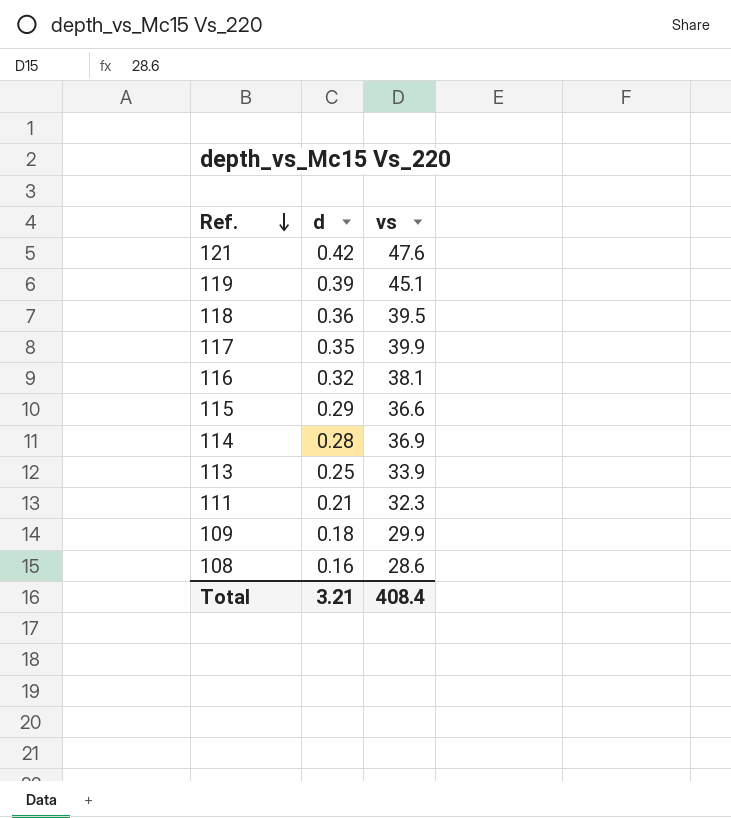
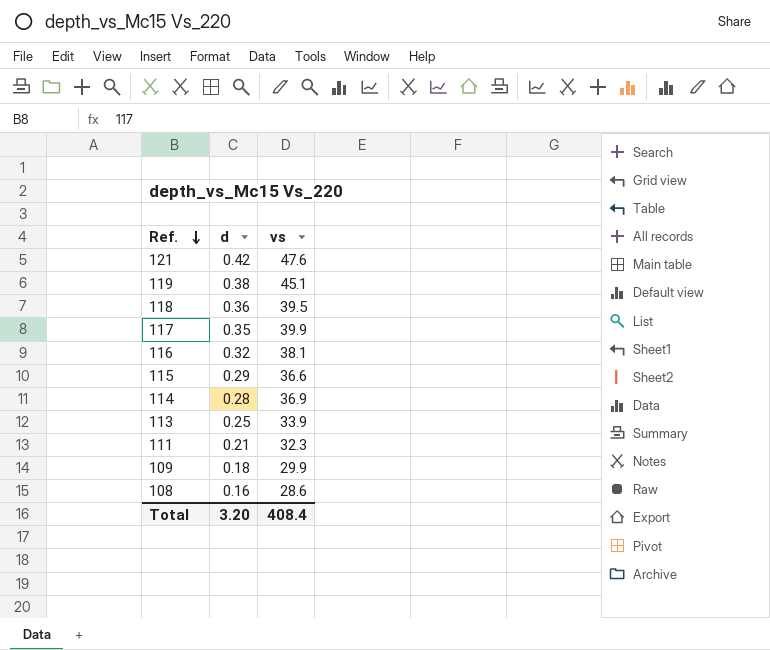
119 | d: 0.39 -> 0.38
Total | d: 3.21 -> 3.20

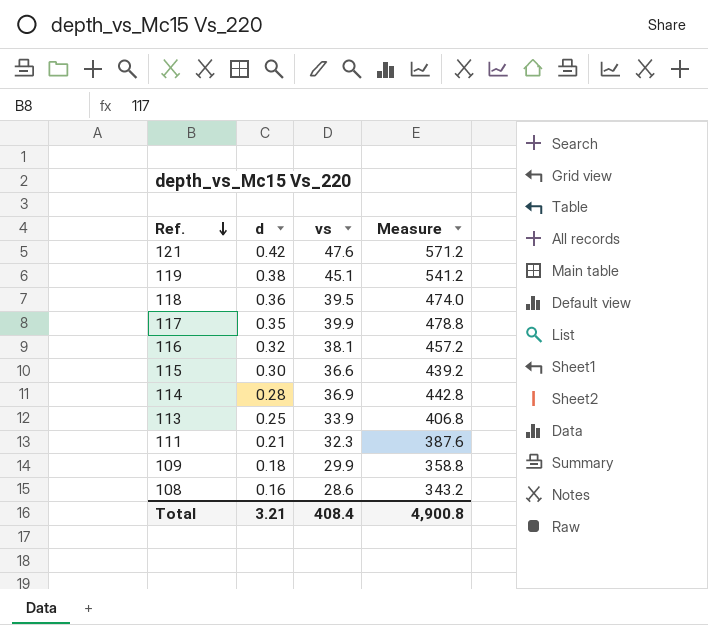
column Measure | formula: none -> [vs] * 12
115 | d: 0.29 -> 0.30
Total | d: 3.20 -> 3.21

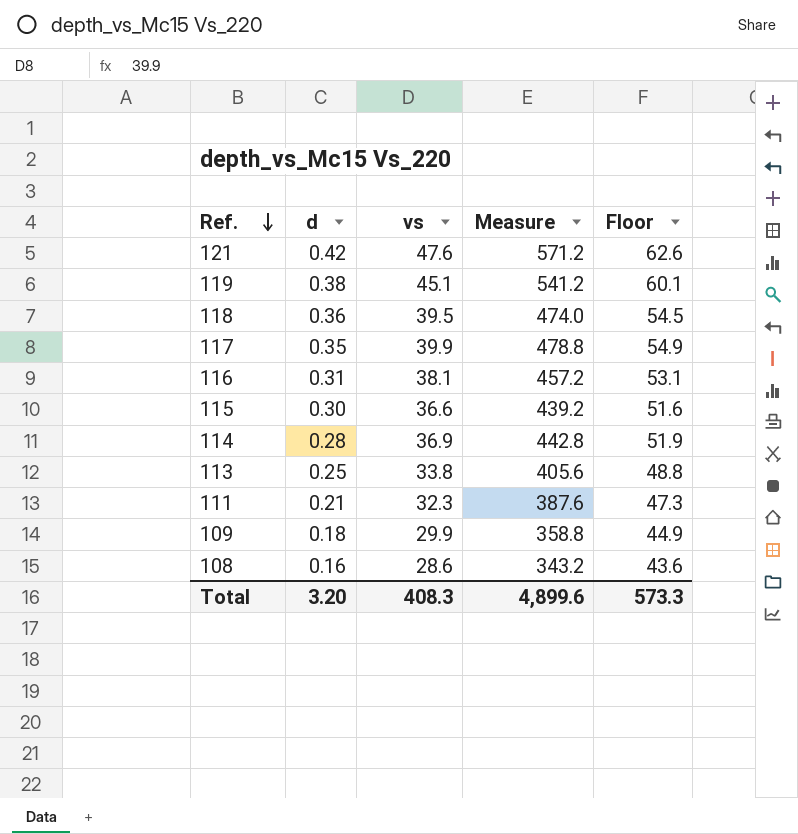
column Floor | formula: none -> [vs] + 15
116 | d: 0.32 -> 0.31
113 | vs: 33.9 -> 33.8
113 | Measure: 406.8 -> 405.6
Total | d: 3.21 -> 3.20
Total | vs: 408.4 -> 408.3
Total | Measure: 4,900.8 -> 4,899.6

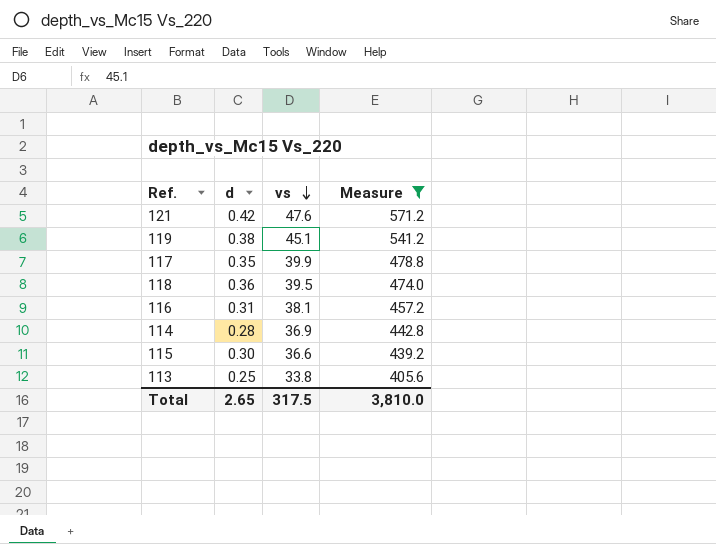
filter: none -> Measure >= 405.6
row order: Ref. descending -> vs descending
column Floor | formula: [vs] + 15 -> none
Total | d: 3.20 -> 2.65
Total | vs: 408.3 -> 317.5
Total | Measure: 4,899.6 -> 3,810.0

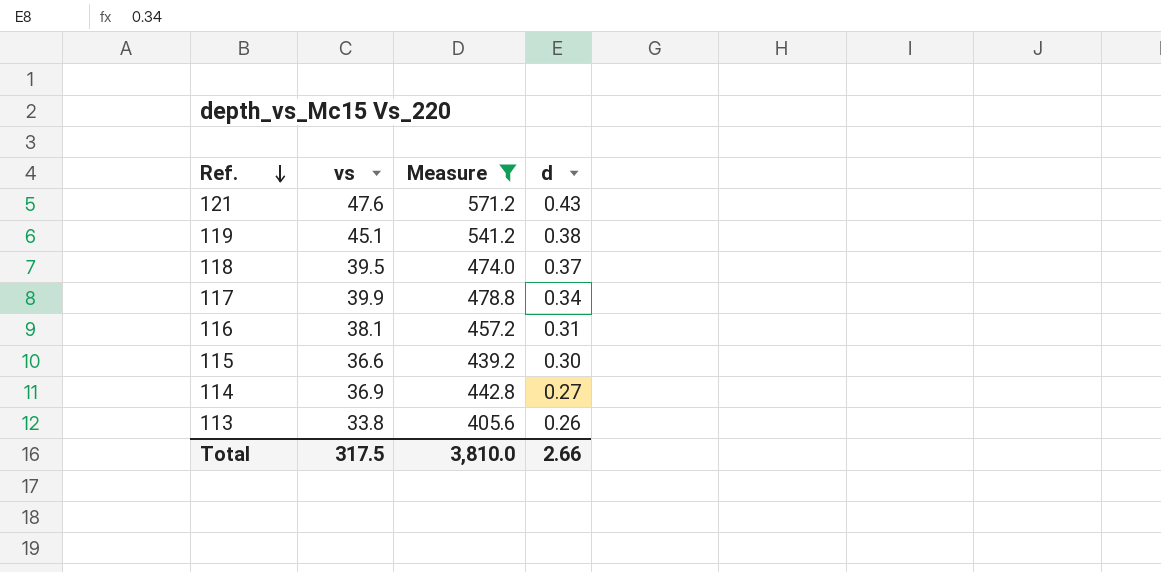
row order: vs descending -> Ref. descending
column d | position: 2 -> 4
121 | d: 0.42 -> 0.43
118 | d: 0.36 -> 0.37
117 | d: 0.35 -> 0.34
114 | d: 0.28 -> 0.27
113 | d: 0.25 -> 0.26
Total | d: 2.65 -> 2.66

